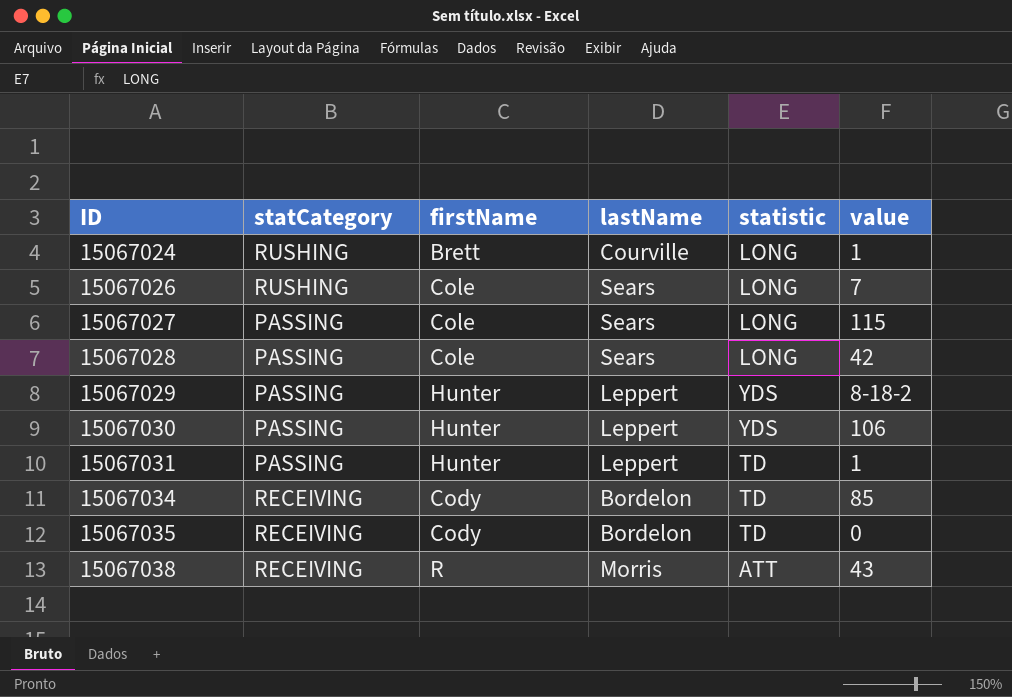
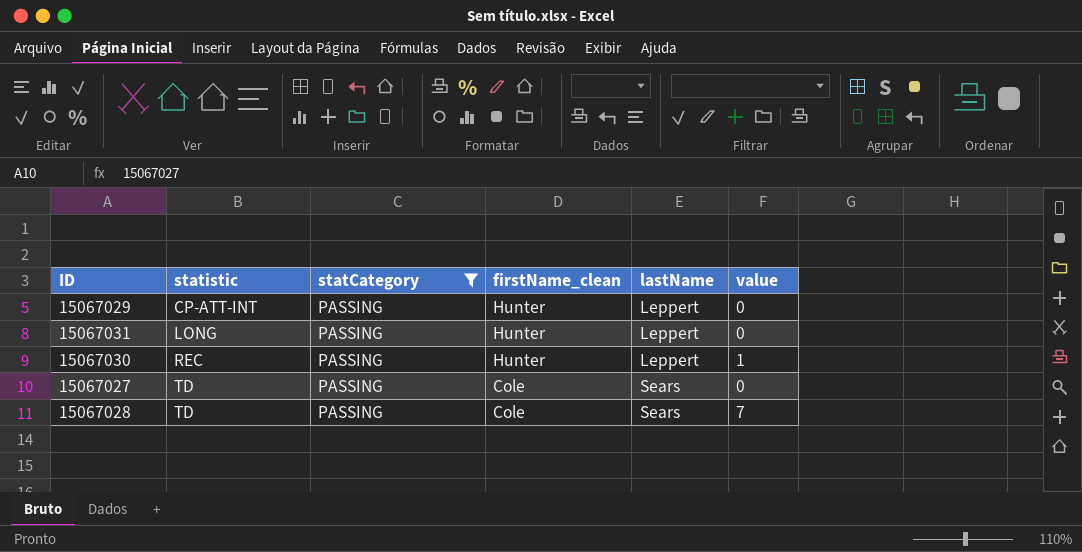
filter: none -> statCategory = PASSING
row order: ID ascending -> statistic ascending
column statistic | position: 5 -> 2
column name: firstName -> firstName_clean
15067029 | statistic: YDS -> CP-ATT-INT
15067029 | value: 8-18-2 -> 0
15067031 | statistic: TD -> LONG
15067031 | value: 1 -> 0
15067030 | statistic: YDS -> REC
15067030 | value: 106 -> 1
15067027 | statistic: LONG -> TD
15067027 | value: 115 -> 0
15067028 | statistic: LONG -> TD
15067028 | value: 42 -> 7

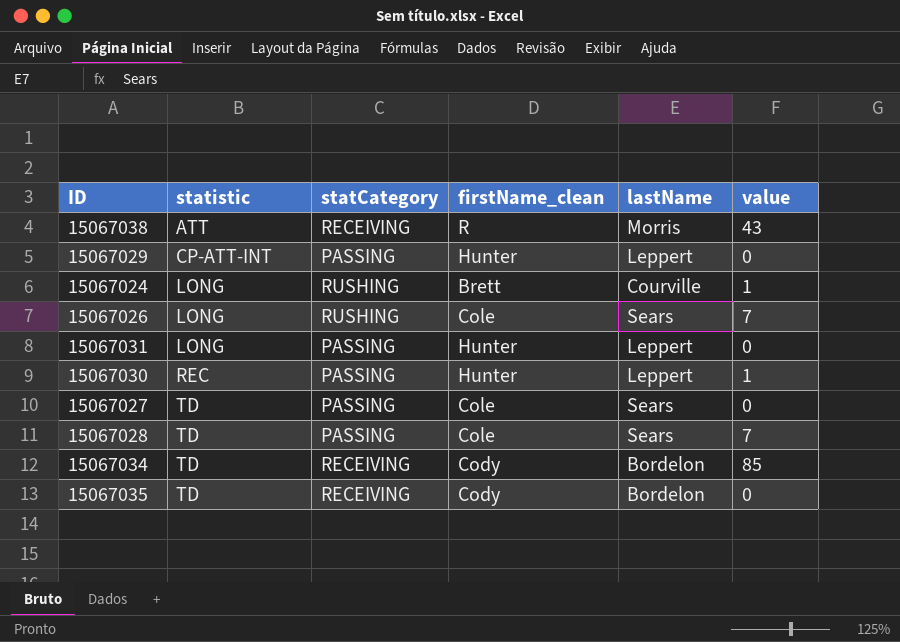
filter: statCategory = PASSING -> none

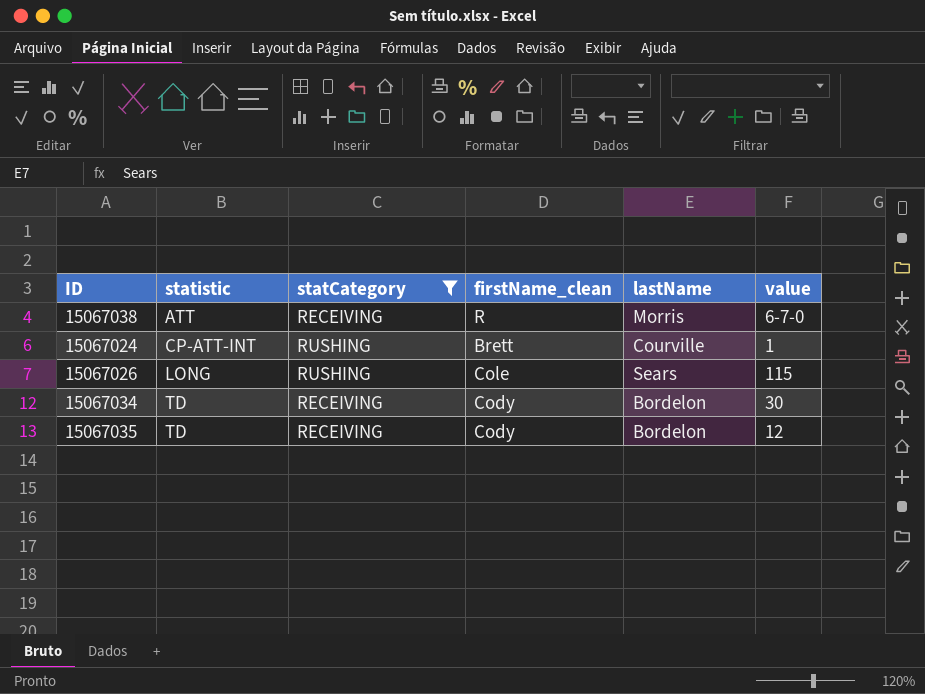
filter: none -> statCategory != PASSING
15067038 | value: 43 -> 6-7-0
15067024 | statistic: LONG -> CP-ATT-INT
15067026 | value: 7 -> 115
15067034 | value: 85 -> 30
15067035 | value: 0 -> 12

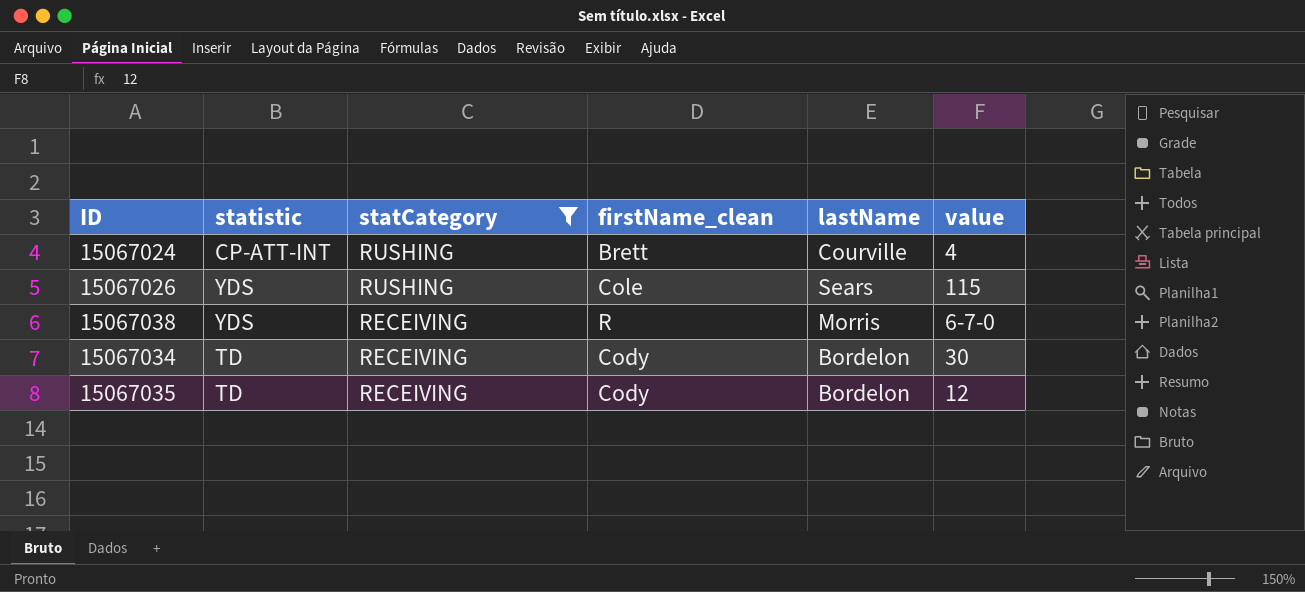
row order: statistic ascending -> statCategory descending
15067024 | value: 1 -> 4
15067026 | statistic: LONG -> YDS
15067038 | statistic: ATT -> YDS

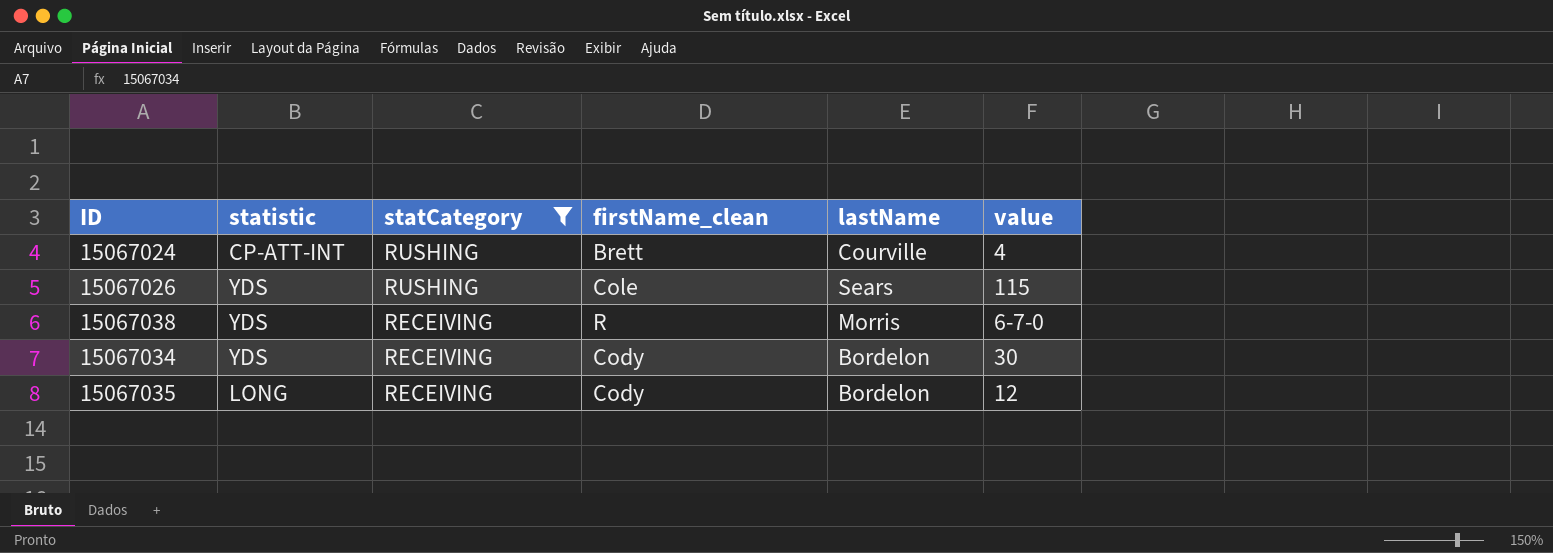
15067034 | statistic: TD -> YDS
15067035 | statistic: TD -> LONG

